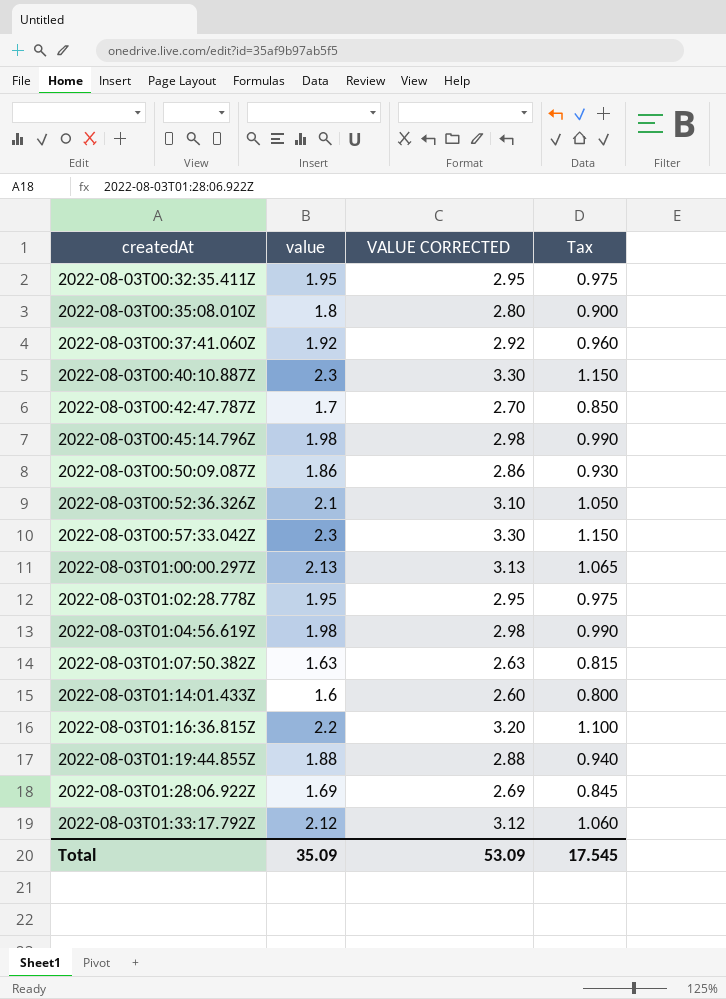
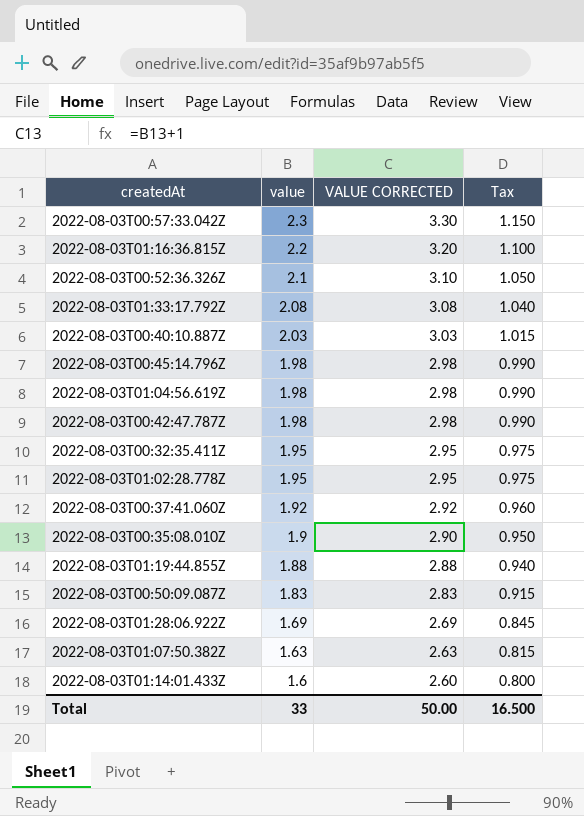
row order: createdAt ascending -> value descending
row 2022-08-03T01:00:00.297Z: 2.13 | 3.13 | 1.065 -> none
2022-08-03T01:33:17.792Z | value: 2.12 -> 2.08
2022-08-03T01:33:17.792Z | VALUE CORRECTED: 3.12 -> 3.08
2022-08-03T01:33:17.792Z | Tax: 1.060 -> 1.040
2022-08-03T00:40:10.887Z | value: 2.3 -> 2.03
2022-08-03T00:40:10.887Z | VALUE CORRECTED: 3.30 -> 3.03
2022-08-03T00:40:10.887Z | Tax: 1.150 -> 1.015
2022-08-03T00:42:47.787Z | value: 1.7 -> 1.98
2022-08-03T00:42:47.787Z | VALUE CORRECTED: 2.70 -> 2.98
2022-08-03T00:42:47.787Z | Tax: 0.850 -> 0.990
2022-08-03T00:35:08.010Z | value: 1.8 -> 1.9
2022-08-03T00:35:08.010Z | VALUE CORRECTED: 2.80 -> 2.90
2022-08-03T00:35:08.010Z | Tax: 0.900 -> 0.950
2022-08-03T00:50:09.087Z | value: 1.86 -> 1.83
2022-08-03T00:50:09.087Z | VALUE CORRECTED: 2.86 -> 2.83
2022-08-03T00:50:09.087Z | Tax: 0.930 -> 0.915
Total | value: 35.09 -> 33
Total | VALUE CORRECTED: 53.09 -> 50.00
Total | Tax: 17.545 -> 16.500

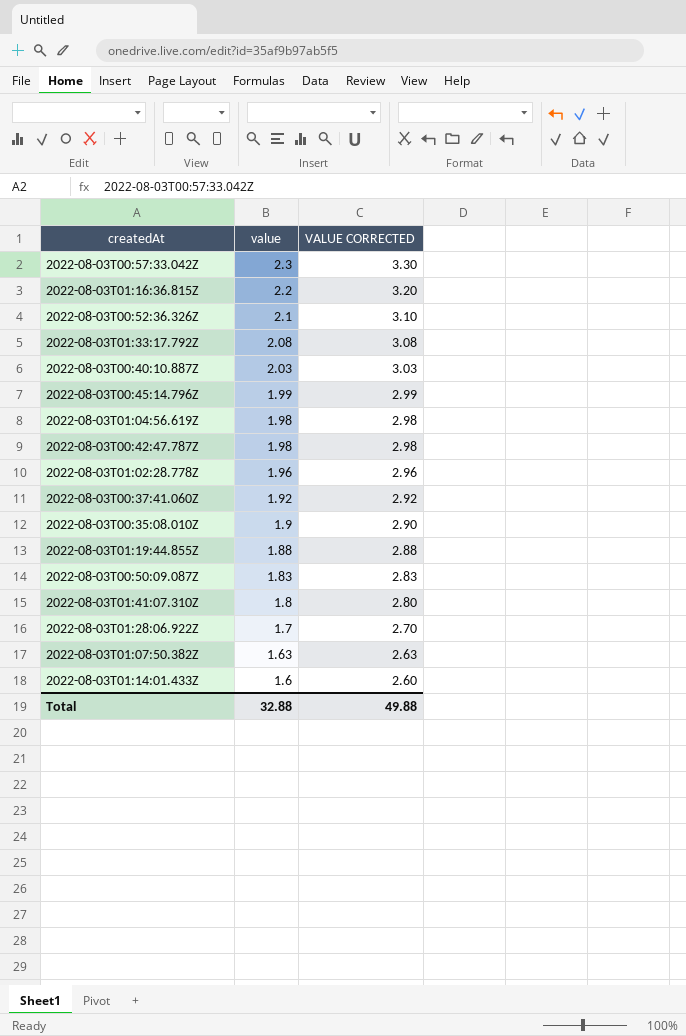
column Tax | formula: [value] * 0.5 -> none
row 2022-08-03T00:32:35.411Z: 1.95 | 2.95 | 0.975 -> none
2022-08-03T00:45:14.796Z | value: 1.98 -> 1.99
2022-08-03T00:45:14.796Z | VALUE CORRECTED: 2.98 -> 2.99
2022-08-03T01:02:28.778Z | value: 1.95 -> 1.96
2022-08-03T01:02:28.778Z | VALUE CORRECTED: 2.95 -> 2.96
row 2022-08-03T01:41:07.310Z: none -> 1.8 | 2.80
2022-08-03T01:28:06.922Z | value: 1.69 -> 1.7
2022-08-03T01:28:06.922Z | VALUE CORRECTED: 2.69 -> 2.70
Total | value: 33 -> 32.88
Total | VALUE CORRECTED: 50.00 -> 49.88

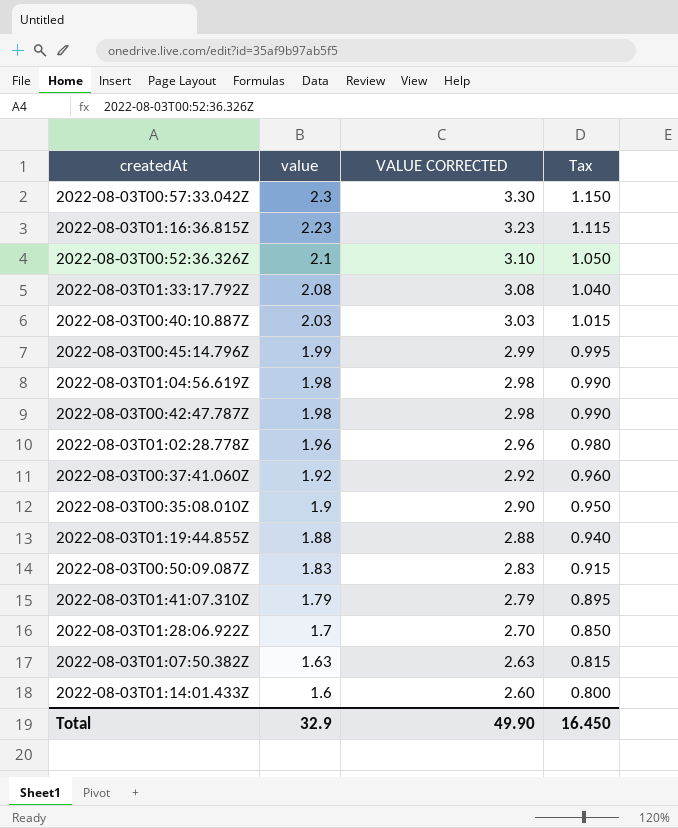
column Tax | formula: none -> [value] * 0.5
2022-08-03T01:16:36.815Z | value: 2.2 -> 2.23
2022-08-03T01:16:36.815Z | VALUE CORRECTED: 3.20 -> 3.23
2022-08-03T01:41:07.310Z | value: 1.8 -> 1.79
2022-08-03T01:41:07.310Z | VALUE CORRECTED: 2.80 -> 2.79
Total | value: 32.88 -> 32.9
Total | VALUE CORRECTED: 49.88 -> 49.90

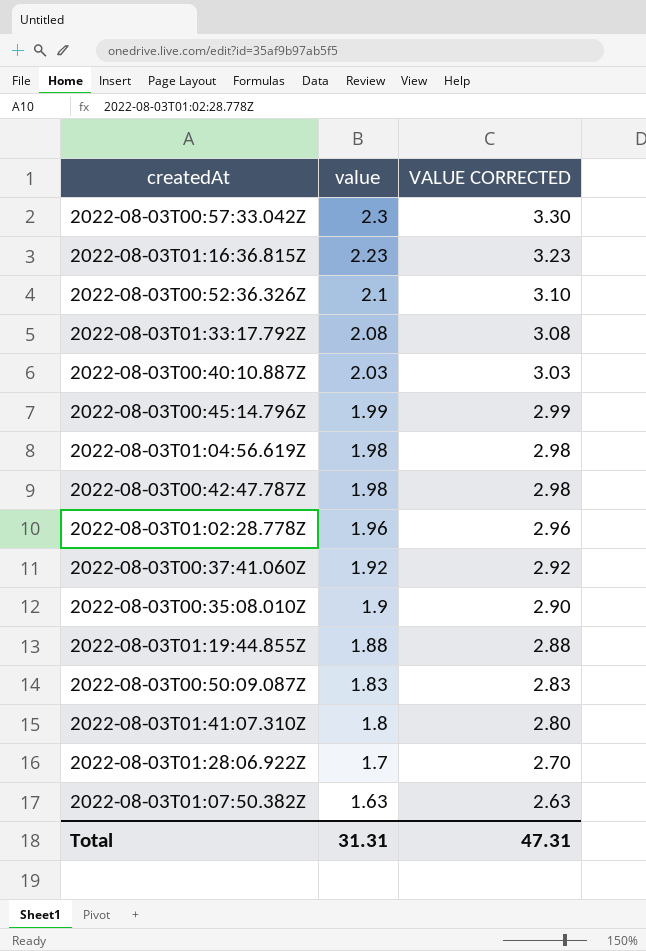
column Tax | formula: [value] * 0.5 -> none
row 2022-08-03T01:14:01.433Z: 1.6 | 2.60 | 0.800 -> none
2022-08-03T01:41:07.310Z | value: 1.79 -> 1.8
2022-08-03T01:41:07.310Z | VALUE CORRECTED: 2.79 -> 2.80
Total | value: 32.9 -> 31.31
Total | VALUE CORRECTED: 49.90 -> 47.31

